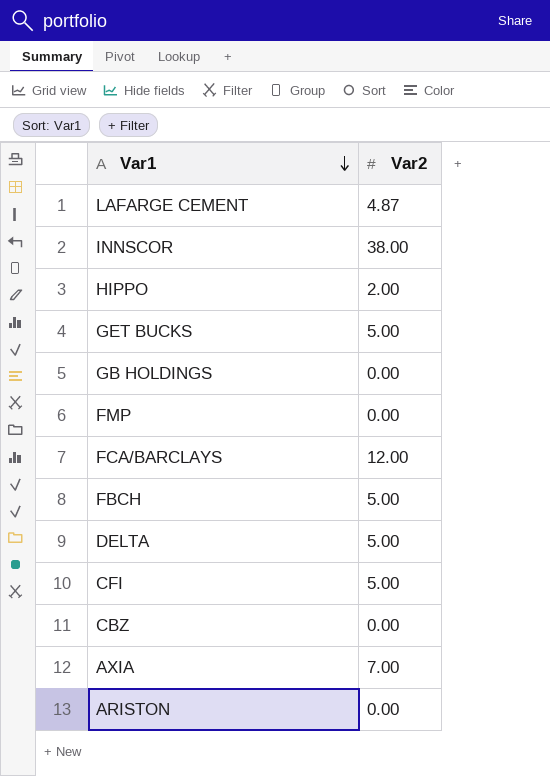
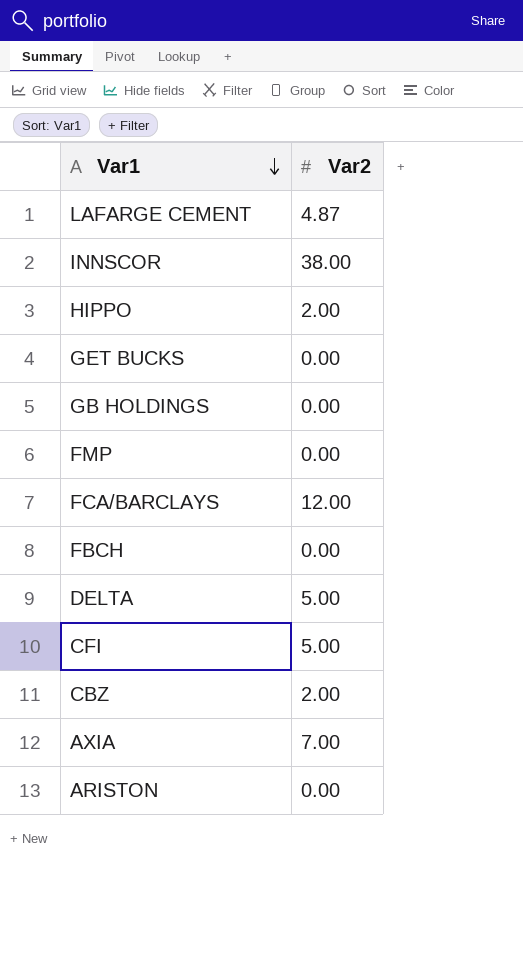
GET BUCKS | Var2: 5.00 -> 0.00
FBCH | Var2: 5.00 -> 0.00
CBZ | Var2: 0.00 -> 2.00

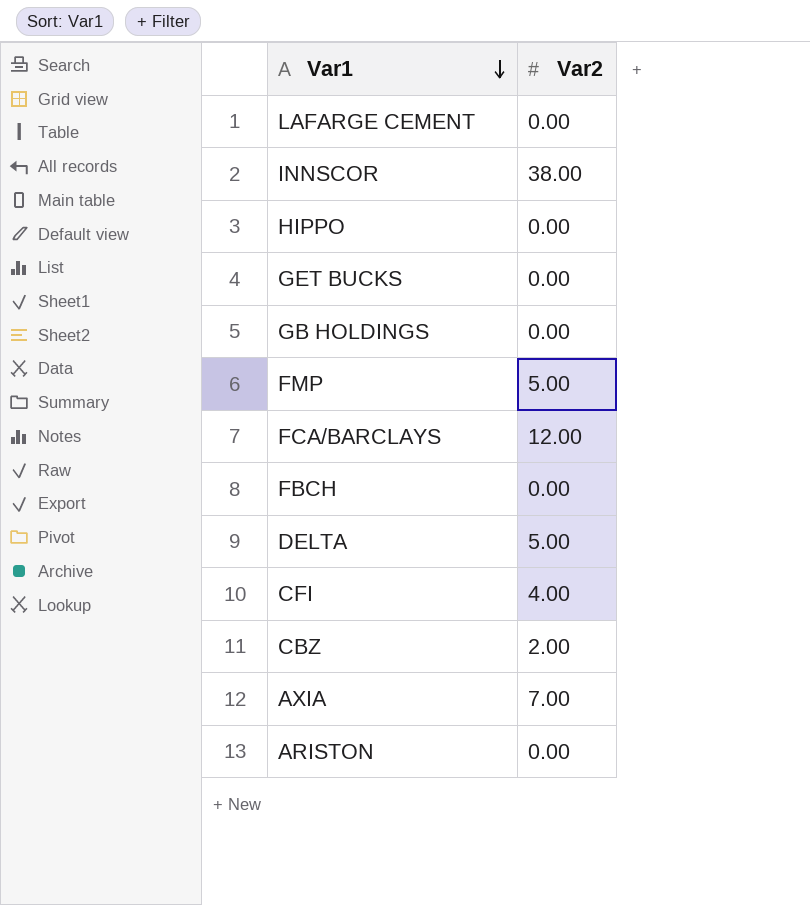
LAFARGE CEMENT | Var2: 4.87 -> 0.00
HIPPO | Var2: 2.00 -> 0.00
FMP | Var2: 0.00 -> 5.00
CFI | Var2: 5.00 -> 4.00

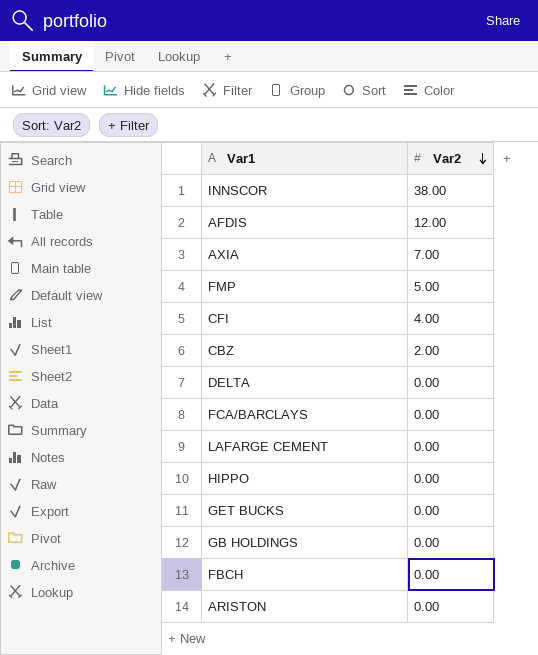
row order: Var1 descending -> Var2 descending
row AFDIS: none -> 12.00
DELTA | Var2: 5.00 -> 0.00
FCA/BARCLAYS | Var2: 12.00 -> 0.00

